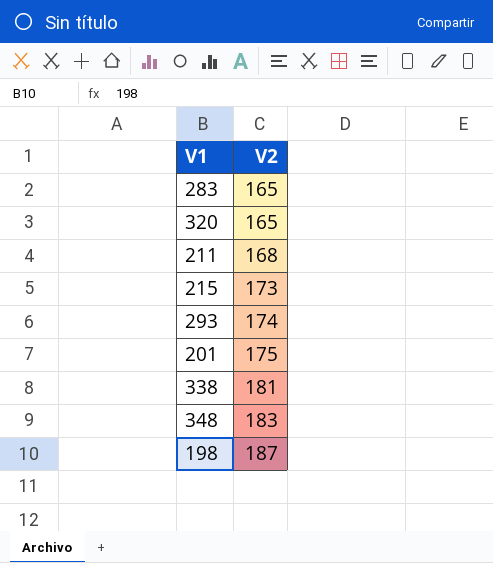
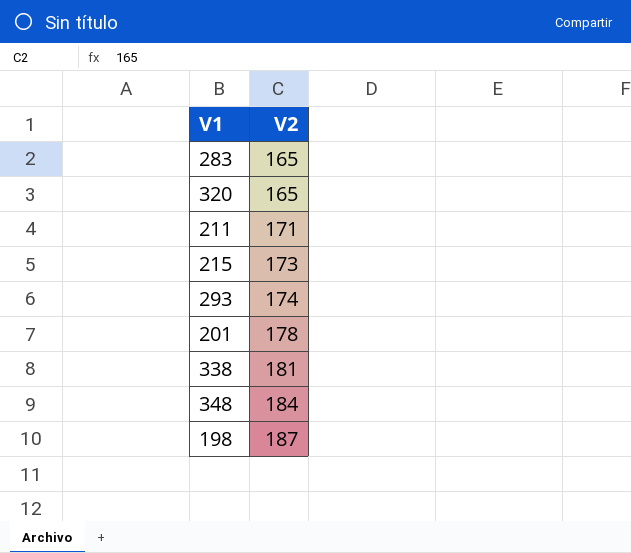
211 | V2: 168 -> 171
201 | V2: 175 -> 178
348 | V2: 183 -> 184

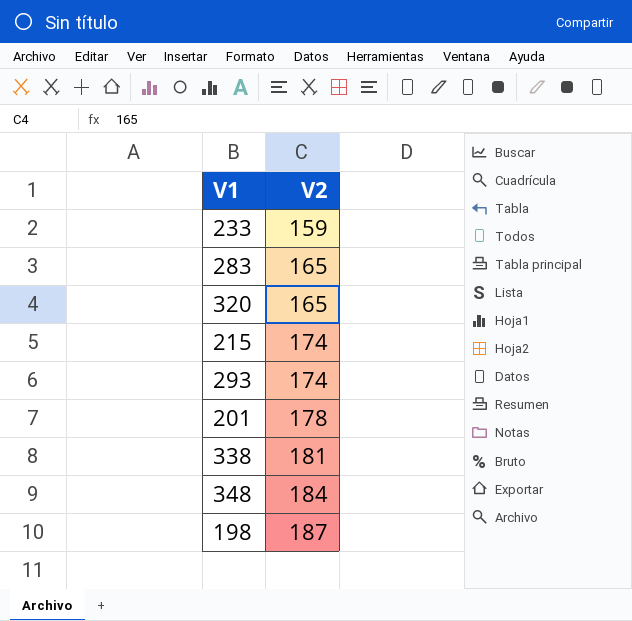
row 211: 171 -> none
row 233: none -> 159
215 | V2: 173 -> 174

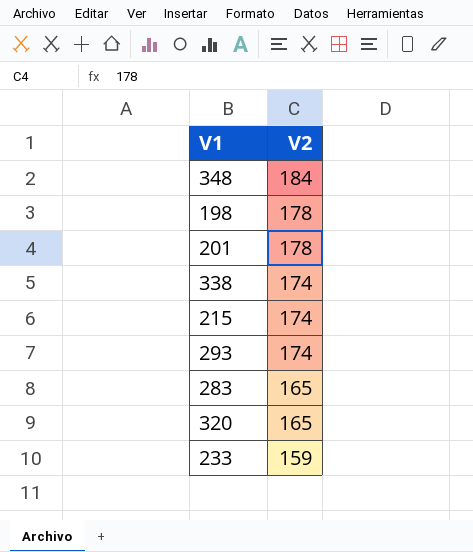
row order: V2 ascending -> V2 descending
198 | V2: 187 -> 178
338 | V2: 181 -> 174

